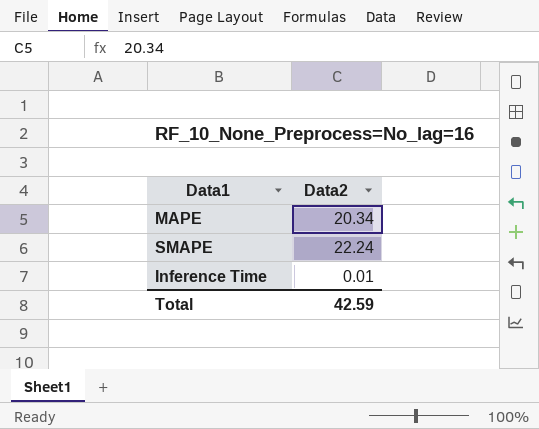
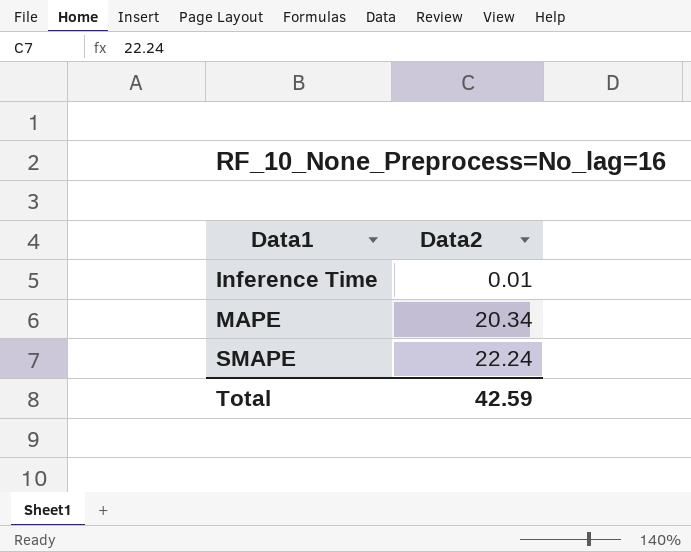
row order: none -> Data1 ascending

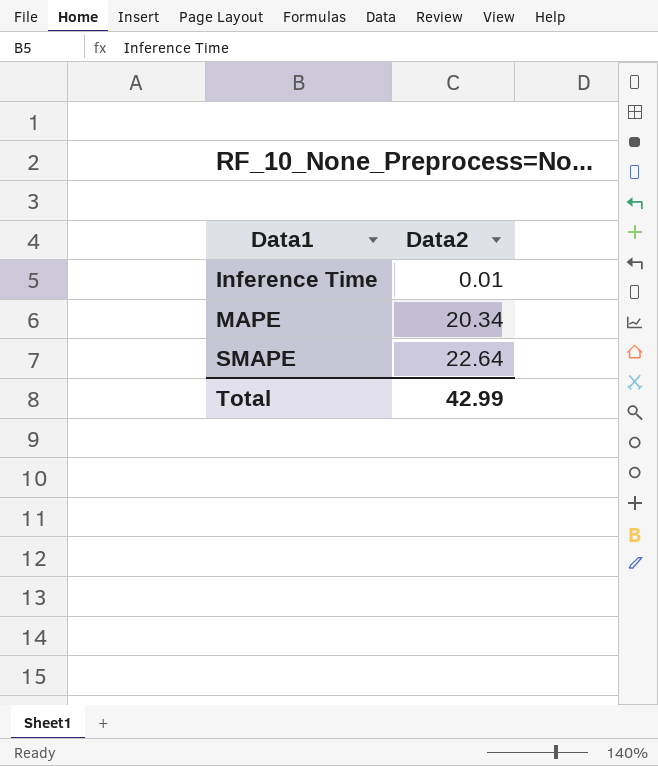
SMAPE | Data2: 22.24 -> 22.64
Total | Data2: 42.59 -> 42.99

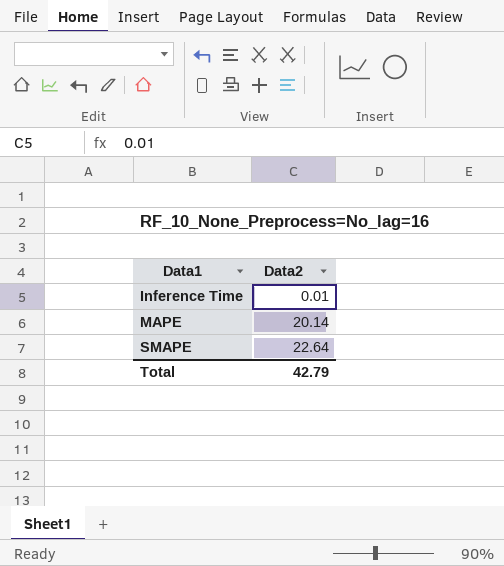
MAPE | Data2: 20.34 -> 20.14
Total | Data2: 42.99 -> 42.79

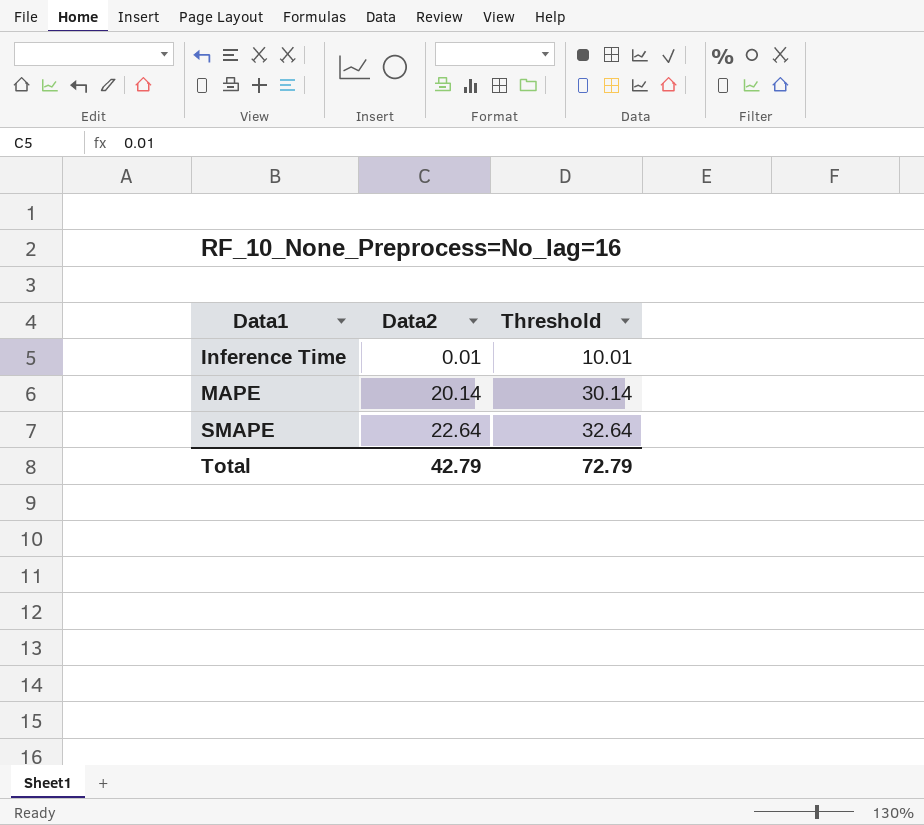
column Threshold | formula: none -> [Data2] + 10

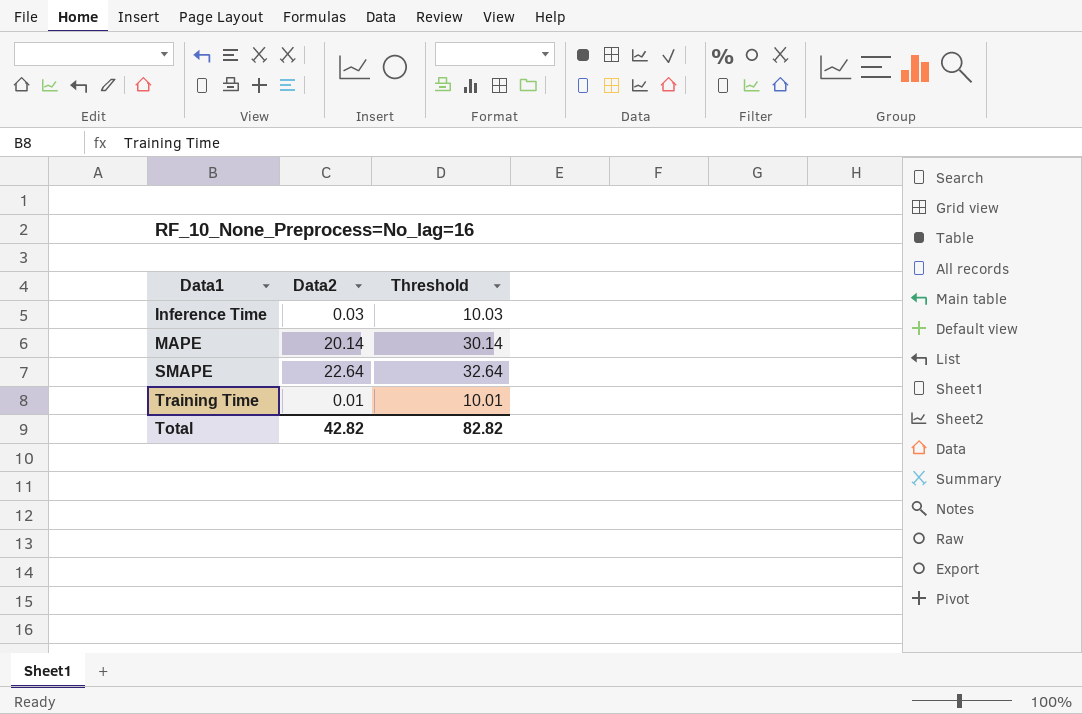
Inference Time | Data2: 0.01 -> 0.03
Inference Time | Threshold: 10.01 -> 10.03
row Training Time: none -> 0.01 | 10.01
Total | Data2: 42.79 -> 42.82
Total | Threshold: 72.79 -> 82.82

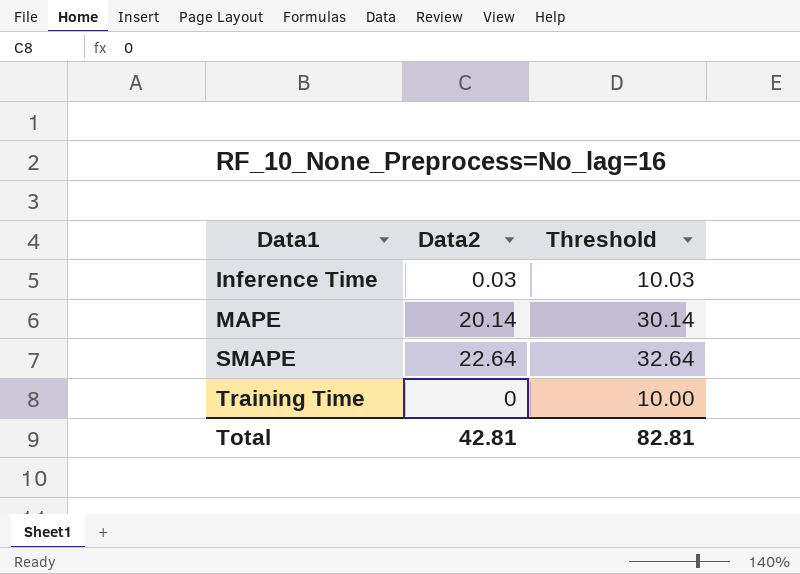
Training Time | Data2: 0.01 -> 0
Training Time | Threshold: 10.01 -> 10.00
Total | Data2: 42.82 -> 42.81
Total | Threshold: 82.82 -> 82.81

